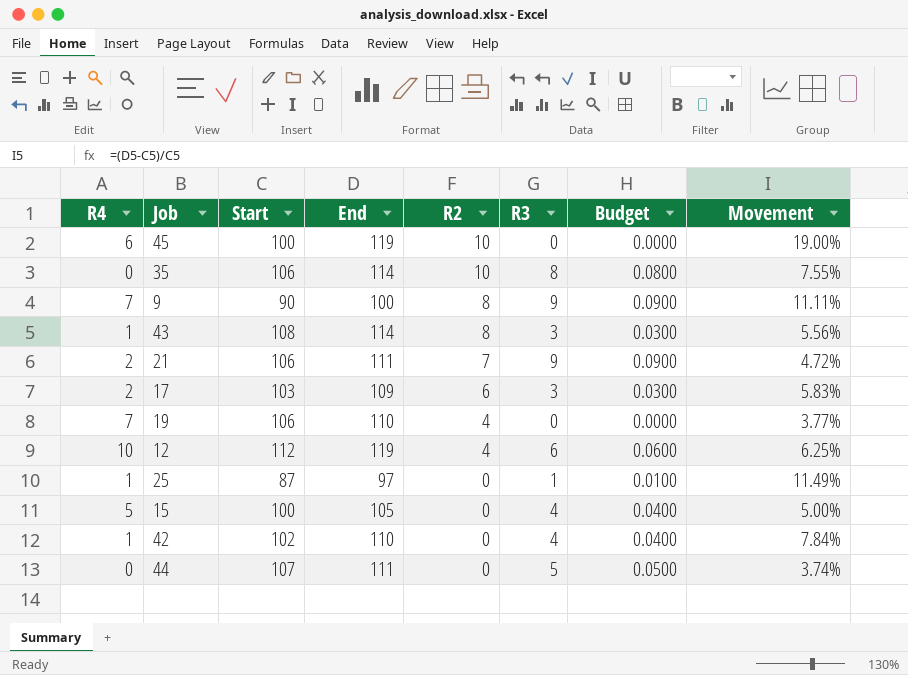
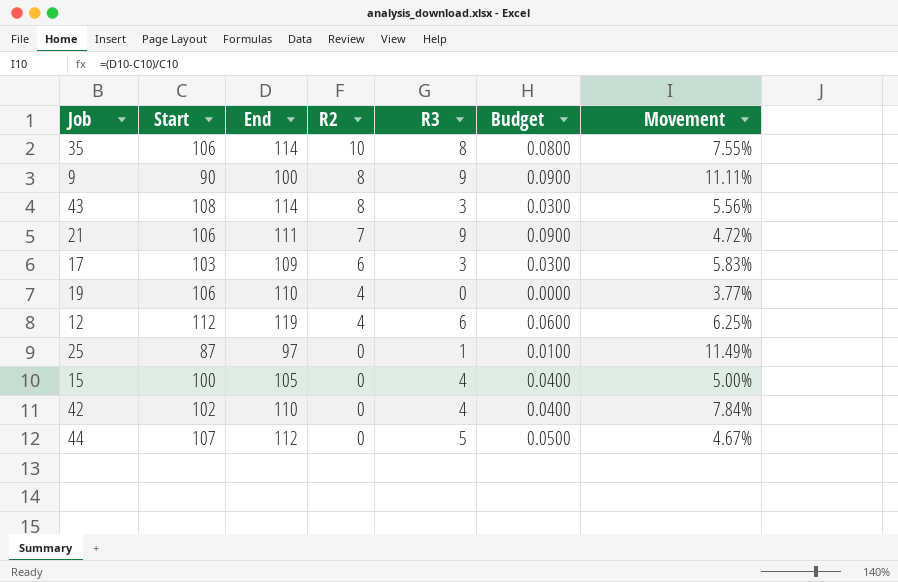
column R4 | position: 1 -> none
row 45: 6 | 100 | 119 | 10 | 0 | 0.0000 | 19.00% -> none
44 | End: 111 -> 112
44 | Movement: 3.74% -> 4.67%

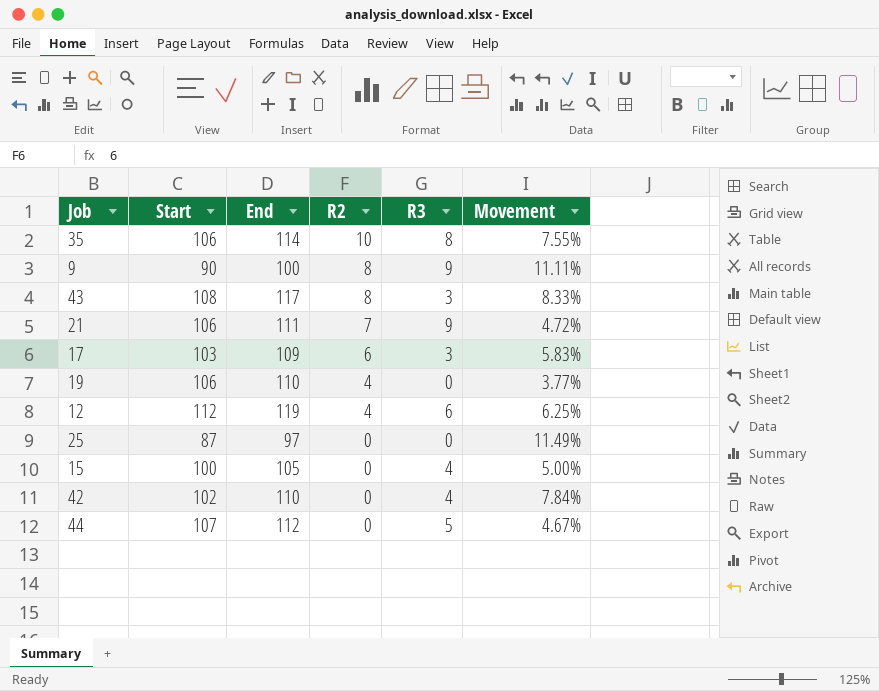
column Budget | formula: [R3] * 0.01 -> none
43 | End: 114 -> 117
43 | Movement: 5.56% -> 8.33%
25 | R3: 1 -> 0

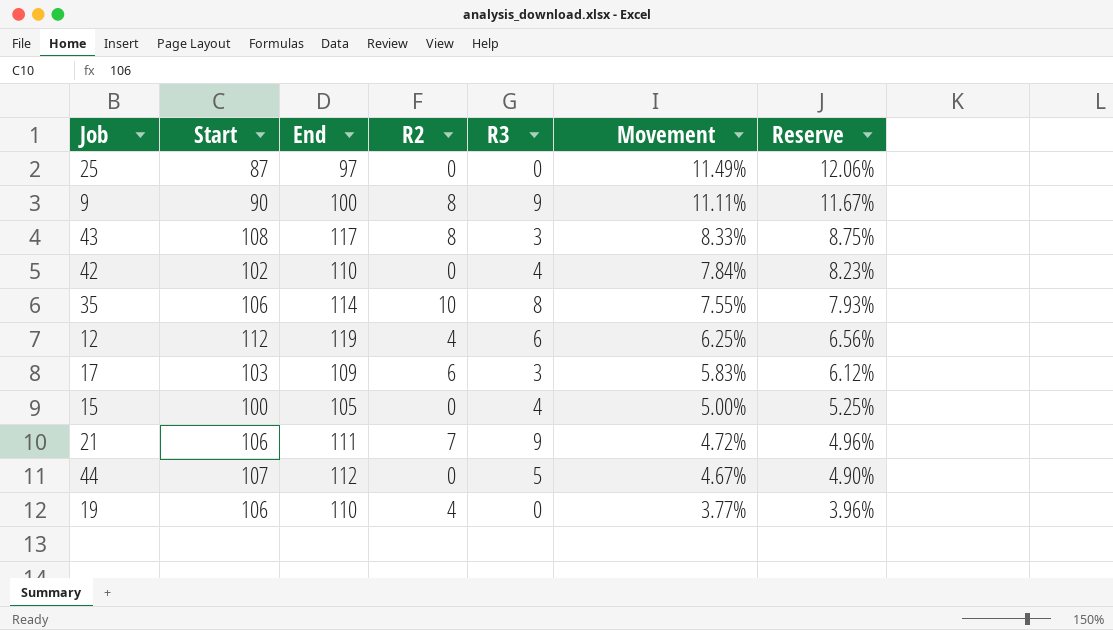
row order: R2 descending -> Movement descending
column Reserve | formula: none -> [Movement] * 1.05

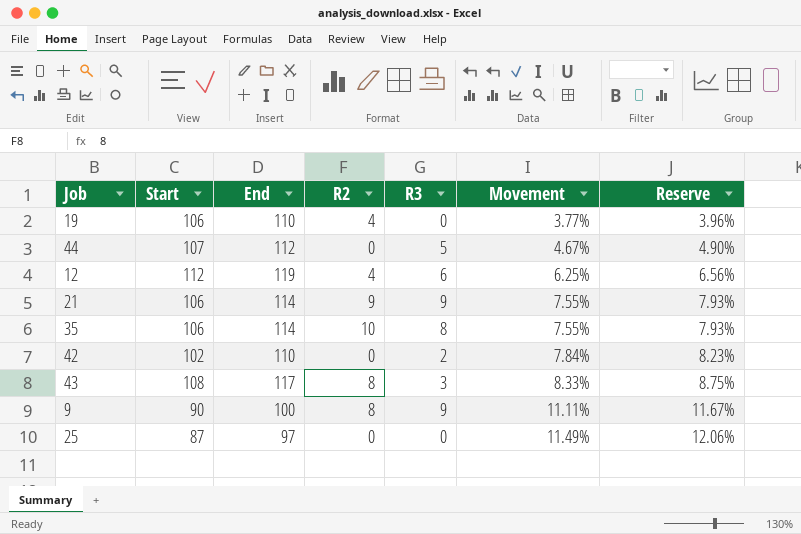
row order: Movement descending -> Movement ascending
row 17: 103 | 109 | 6 | 3 | 5.83% | 6.12% -> none
row 15: 100 | 105 | 0 | 4 | 5.00% | 5.25% -> none
21 | End: 111 -> 114
21 | R2: 7 -> 9
21 | Movement: 4.72% -> 7.55%
21 | Reserve: 4.96% -> 7.93%
42 | R3: 4 -> 2

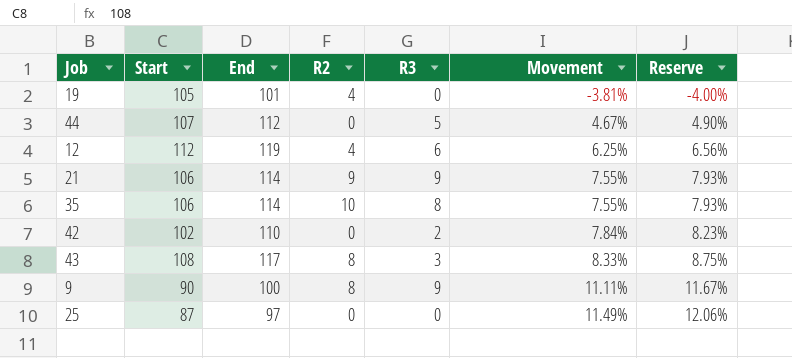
19 | Start: 106 -> 105
19 | End: 110 -> 101
19 | Movement: 3.77% -> -3.81%
19 | Reserve: 3.96% -> -4.00%

